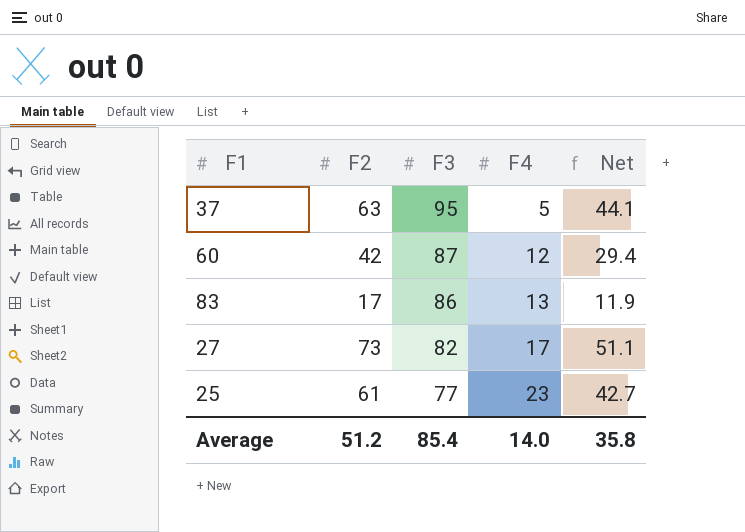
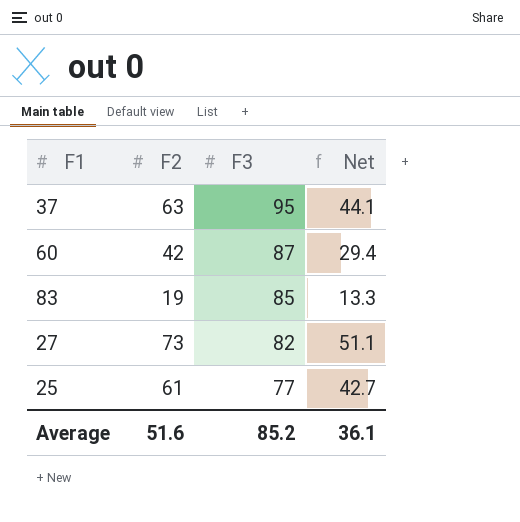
column F4 | position: 4 -> none
83 | F2: 17 -> 19
83 | F3: 86 -> 85
83 | Net: 11.9 -> 13.3
Average | F2: 51.2 -> 51.6
Average | F3: 85.4 -> 85.2
Average | Net: 35.8 -> 36.1

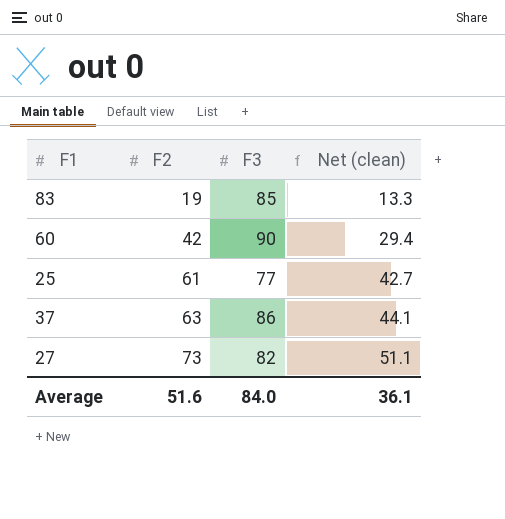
row order: F3 descending -> F2 ascending
column name: Net -> Net (clean)
60 | F3: 87 -> 90
37 | F3: 95 -> 86
Average | F3: 85.2 -> 84.0

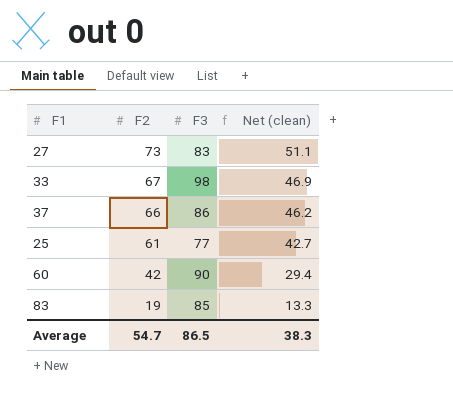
row order: F2 ascending -> F2 descending
27 | F3: 82 -> 83
row 33: none -> 67 | 98 | 46.9
37 | F2: 63 -> 66
37 | Net (clean): 44.1 -> 46.2
Average | F2: 51.6 -> 54.7
Average | F3: 84.0 -> 86.5
Average | Net (clean): 36.1 -> 38.3

